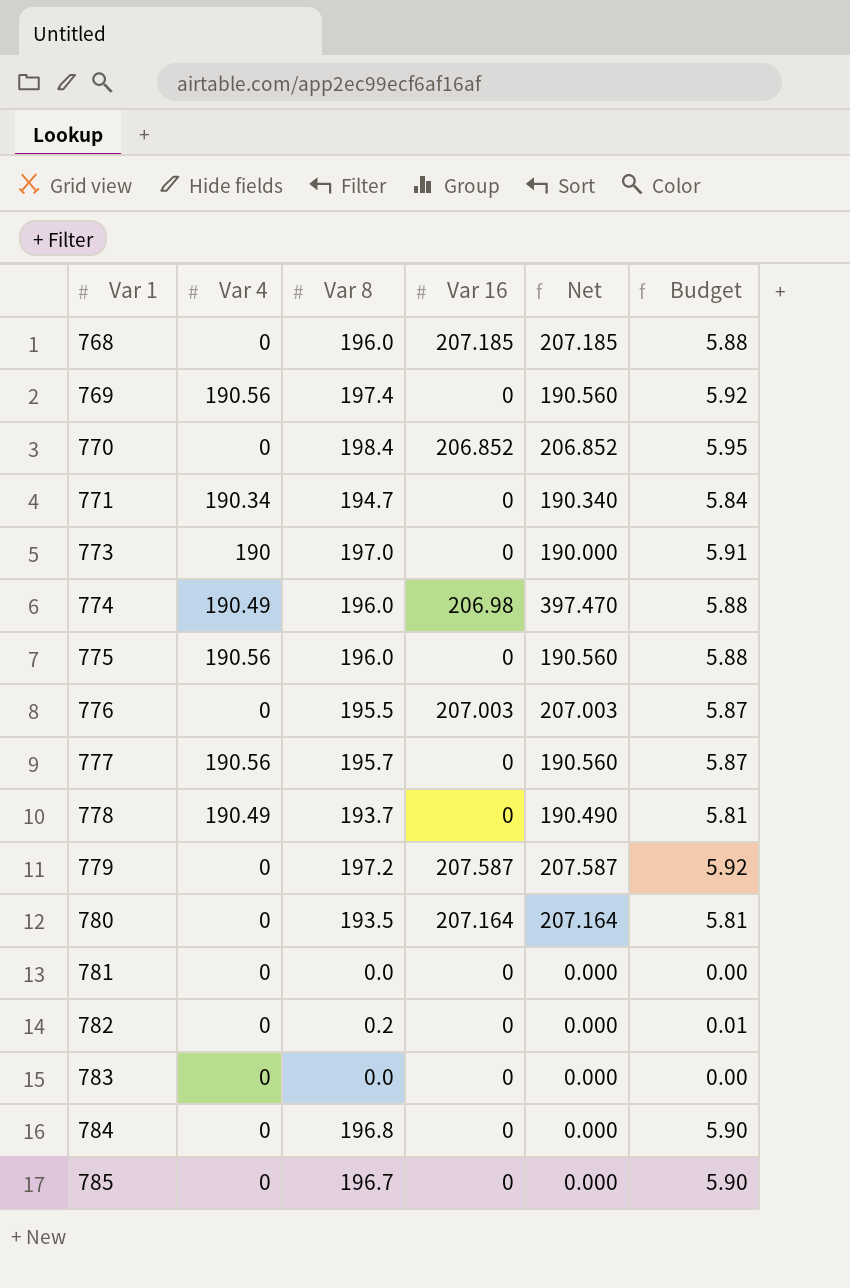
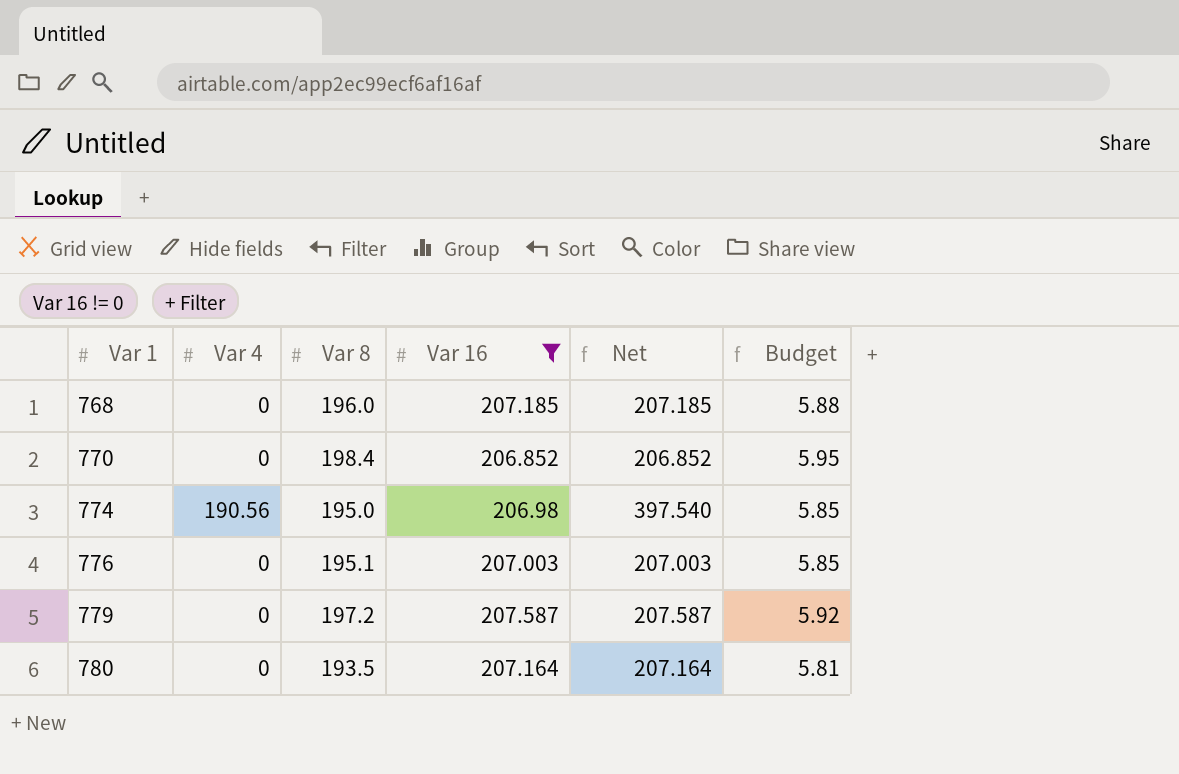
filter: none -> Var 16 != 0
774 | Var 4: 190.49 -> 190.56
774 | Var 8: 196.0 -> 195.0
774 | Net: 397.470 -> 397.540
774 | Budget: 5.88 -> 5.85
776 | Var 8: 195.5 -> 195.1
776 | Budget: 5.87 -> 5.85

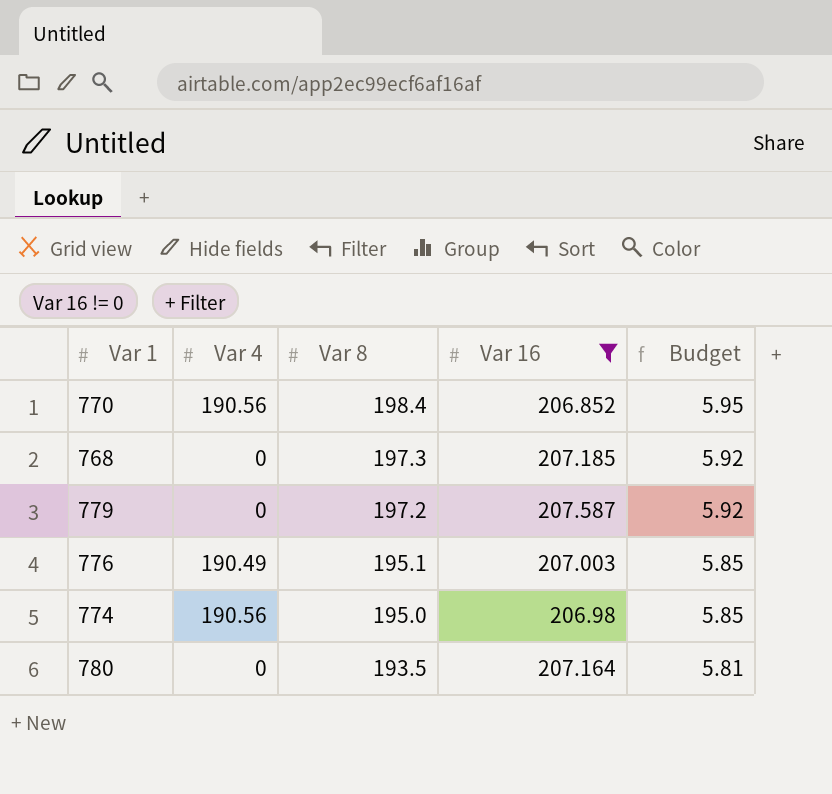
row order: Var 1 ascending -> Var 8 descending
column Net | formula: [Var 4] + [Var 16] -> none
770 | Var 4: 0 -> 190.56
768 | Var 8: 196.0 -> 197.3
768 | Budget: 5.88 -> 5.92
776 | Var 4: 0 -> 190.49

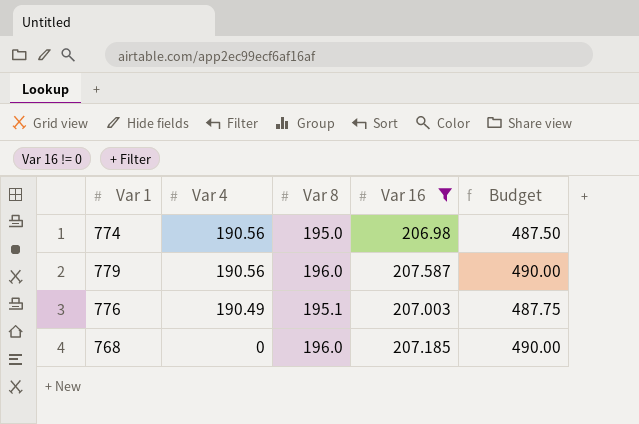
row order: Var 8 descending -> Var 4 descending
column Budget | formula: [Var 8] * 0.03 -> [Var 8] * 2.5
row 770: 190.56 | 198.4 | 206.852 | 5.95 -> none
row 780: 0 | 193.5 | 207.164 | 5.81 -> none
779 | Var 4: 0 -> 190.56
779 | Var 8: 197.2 -> 196.0
768 | Var 8: 197.3 -> 196.0

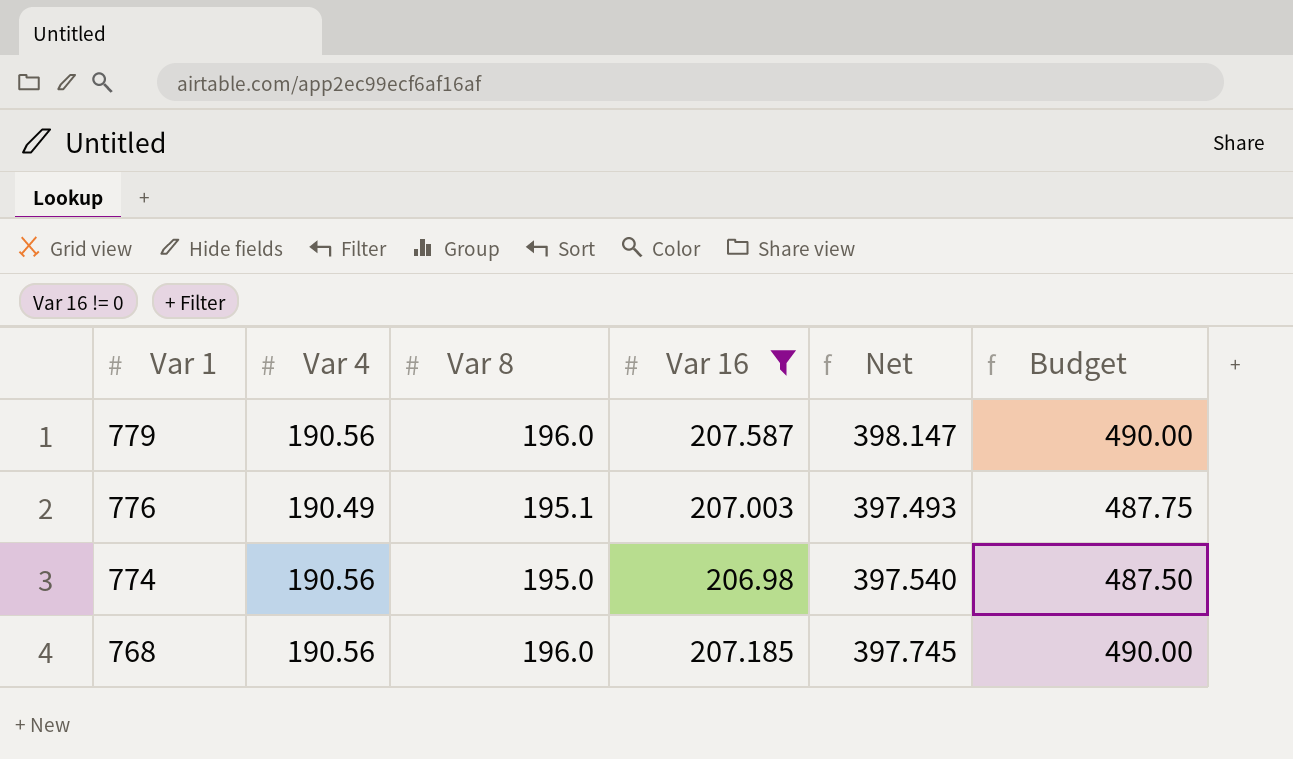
row order: Var 4 descending -> Var 1 descending
column Net | formula: none -> [Var 4] + [Var 16]
768 | Var 4: 0 -> 190.56

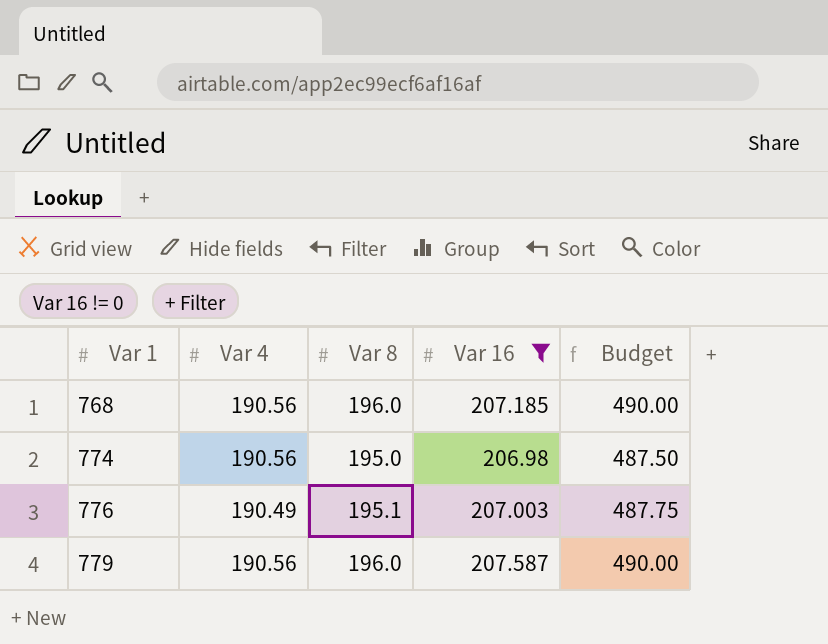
row order: Var 1 descending -> Var 1 ascending
column Net | formula: [Var 4] + [Var 16] -> none

